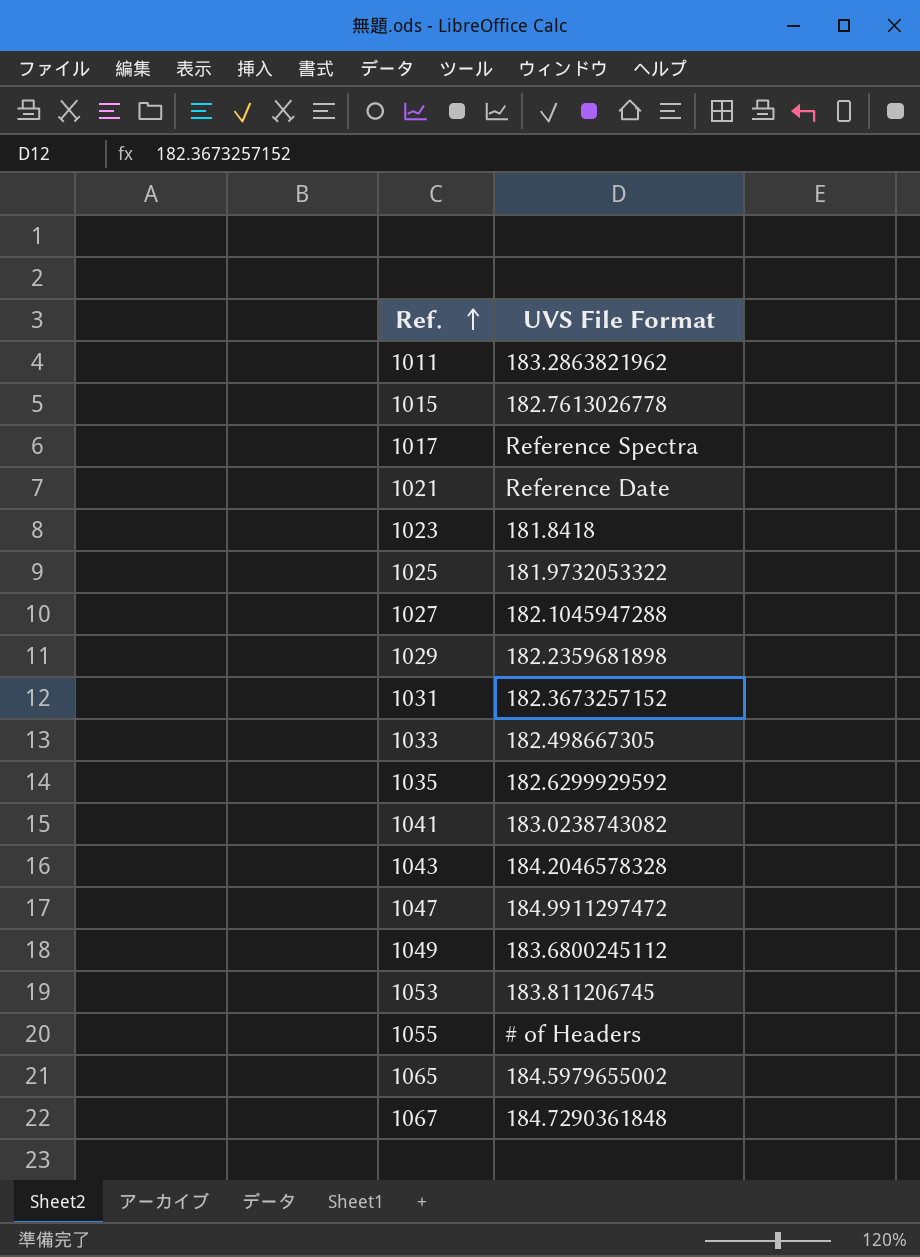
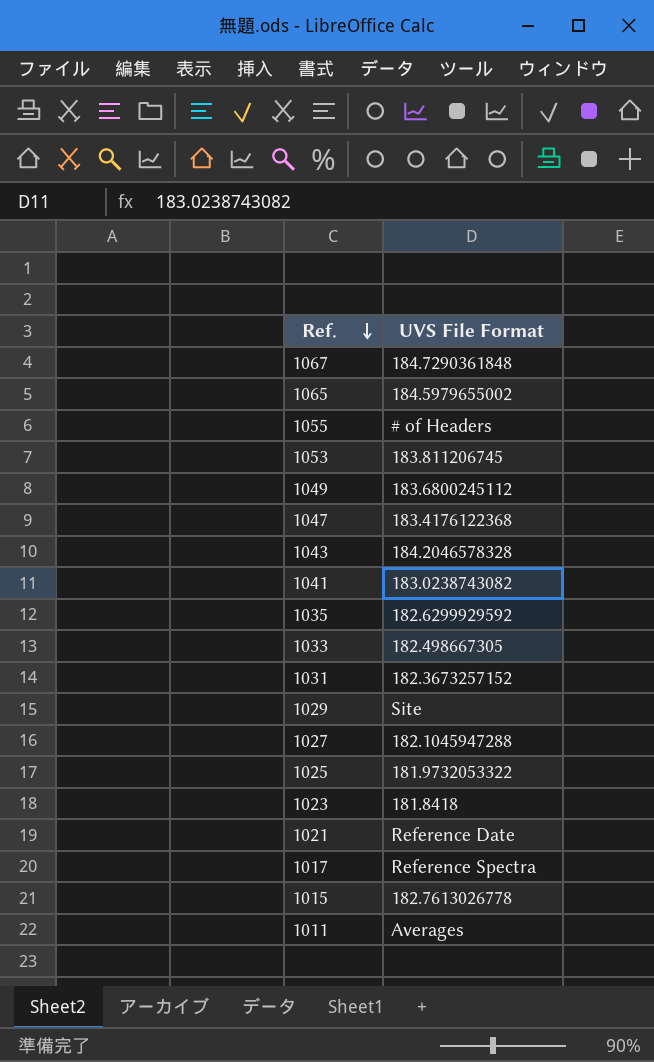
row order: Ref. ascending -> Ref. descending
1047 | UVS File Format: 184.9911297472 -> 183.4176122368
1029 | UVS File Format: 182.2359681898 -> Site
1011 | UVS File Format: 183.2863821962 -> Averages

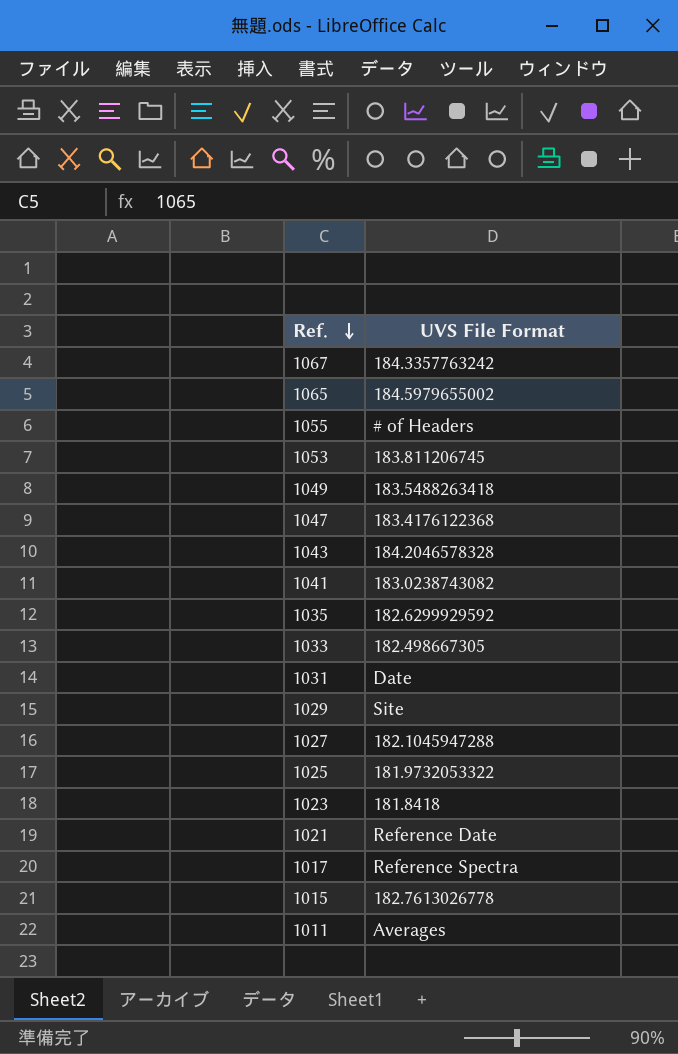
1067 | UVS File Format: 184.7290361848 -> 184.3357763242
1049 | UVS File Format: 183.6800245112 -> 183.5488263418
1031 | UVS File Format: 182.3673257152 -> Date

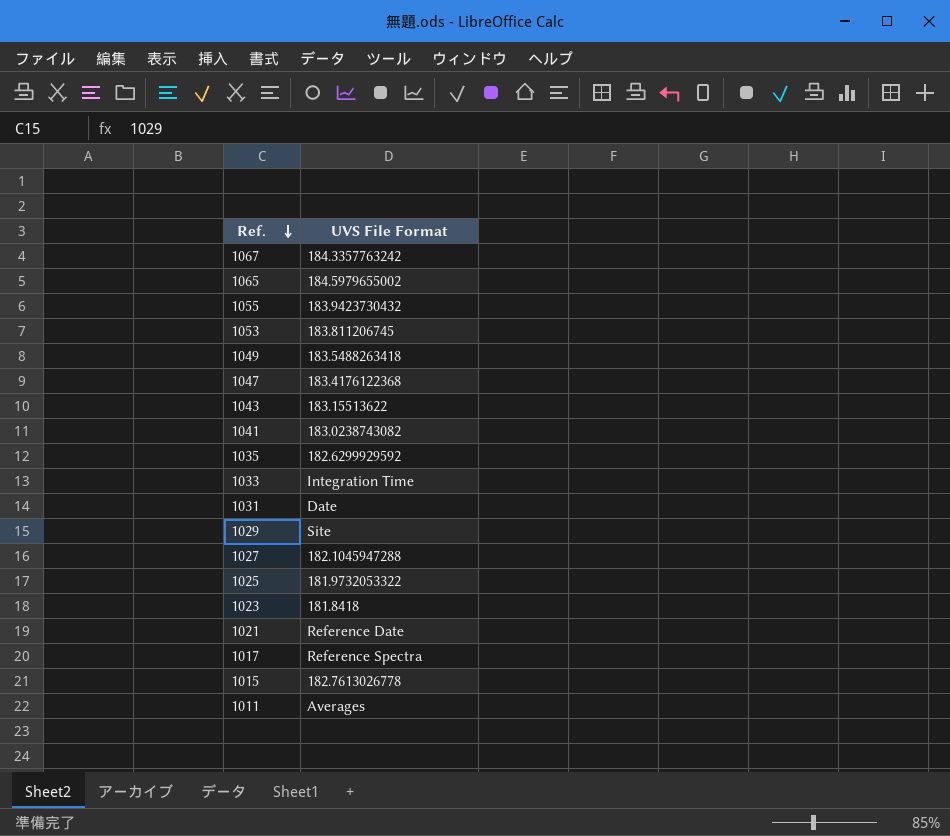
1055 | UVS File Format: # of Headers -> 183.9423730432
1043 | UVS File Format: 184.2046578328 -> 183.15513622
1033 | UVS File Format: 182.498667305 -> Integration Time

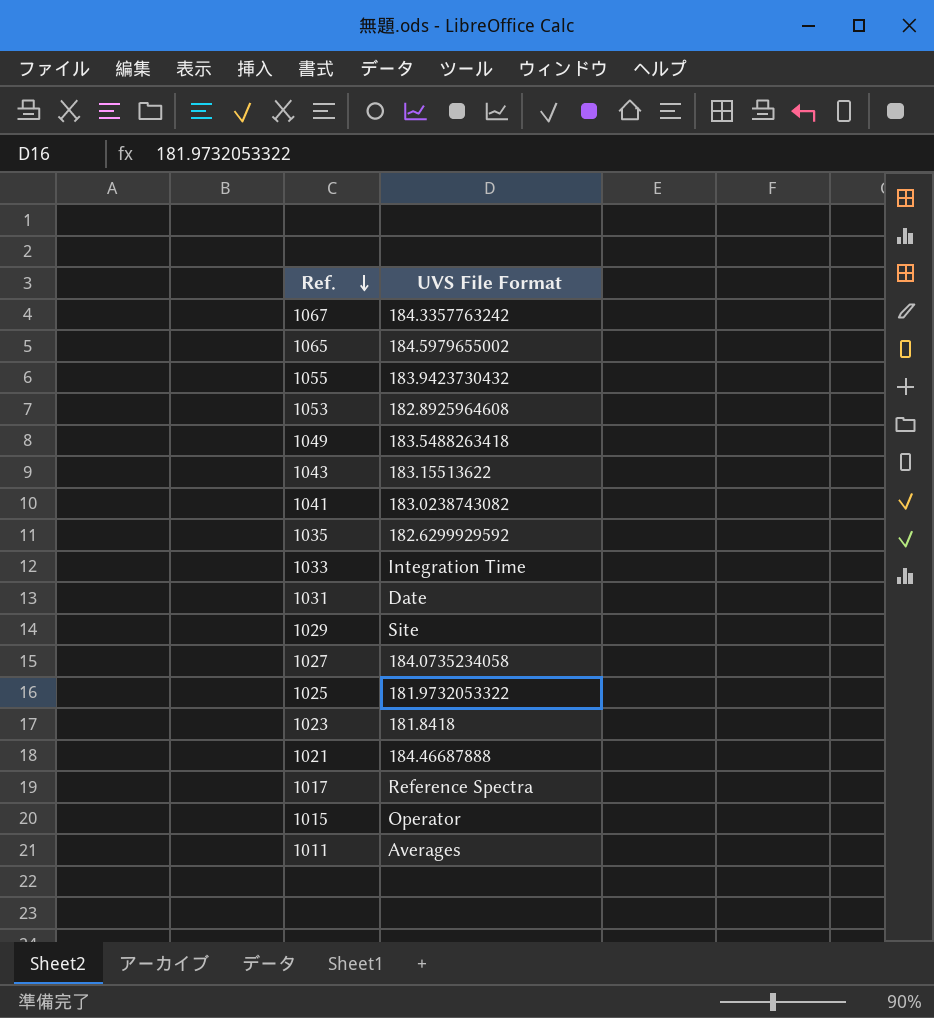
row 1047: 183.4176122368 -> none
1053 | UVS File Format: 183.811206745 -> 182.8925964608
1027 | UVS File Format: 182.1045947288 -> 184.0735234058
1021 | UVS File Format: Reference Date -> 184.46687888
1015 | UVS File Format: 182.7613026778 -> Operator

